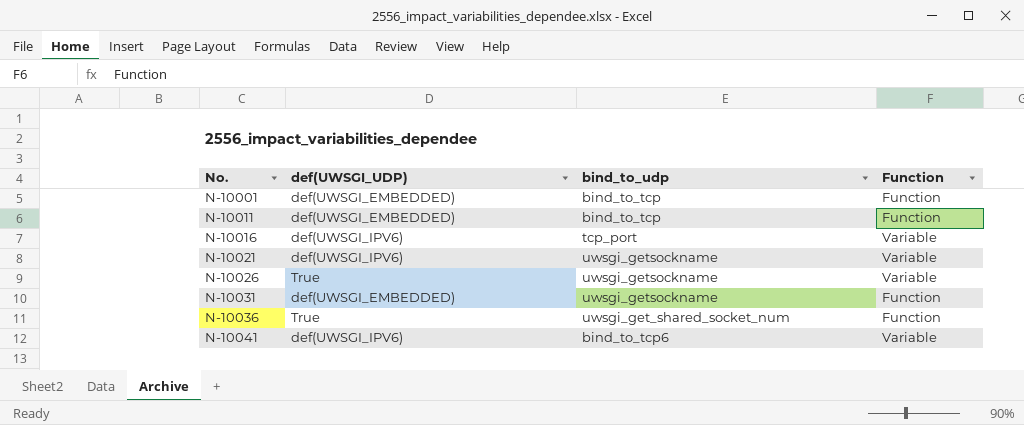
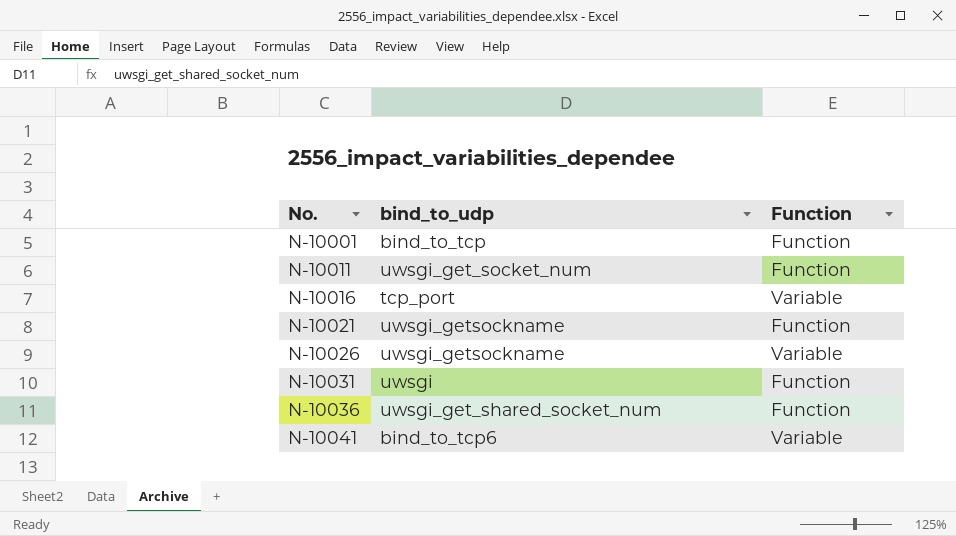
column def(UWSGI_UDP) | position: 2 -> none
N-10011 | bind_to_udp: bind_to_tcp -> uwsgi_get_socket_num
N-10021 | Function: Variable -> Function
N-10031 | bind_to_udp: uwsgi_getsockname -> uwsgi

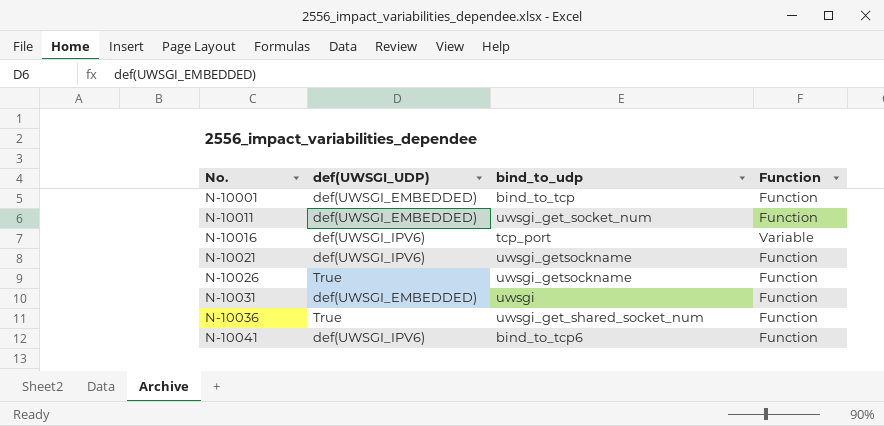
column def(UWSGI_UDP) | position: none -> 2
N-10026 | Function: Variable -> Function
N-10041 | Function: Variable -> Function

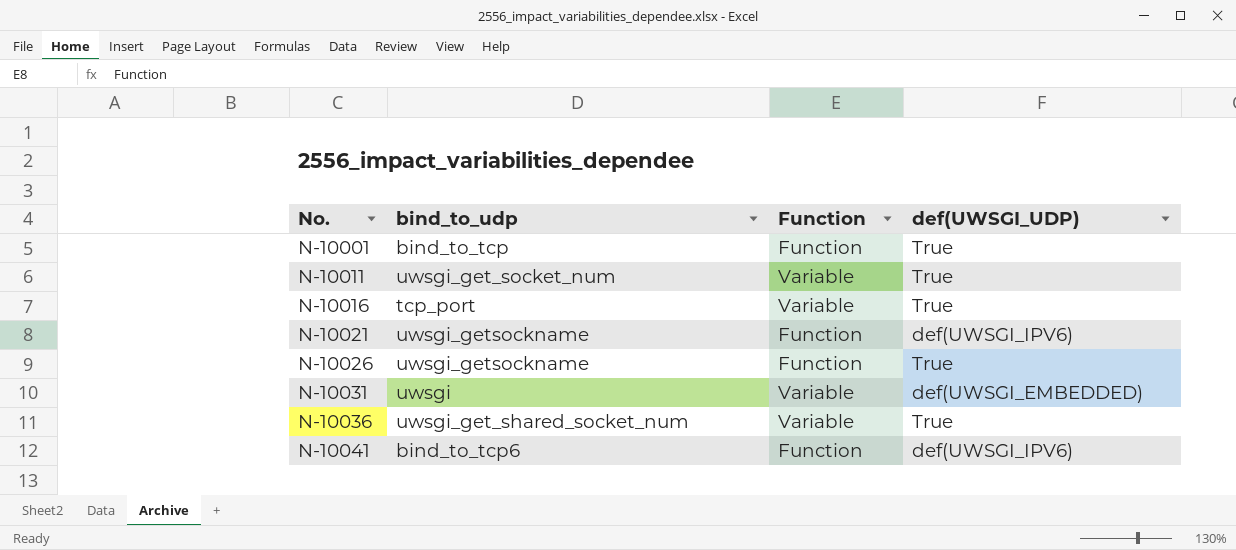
column def(UWSGI_UDP) | position: 2 -> 4
N-10001 | def(UWSGI_UDP): def(UWSGI_EMBEDDED) -> True
N-10011 | Function: Function -> Variable
N-10011 | def(UWSGI_UDP): def(UWSGI_EMBEDDED) -> True
N-10016 | def(UWSGI_UDP): def(UWSGI_IPV6) -> True
N-10031 | Function: Function -> Variable
N-10036 | Function: Function -> Variable

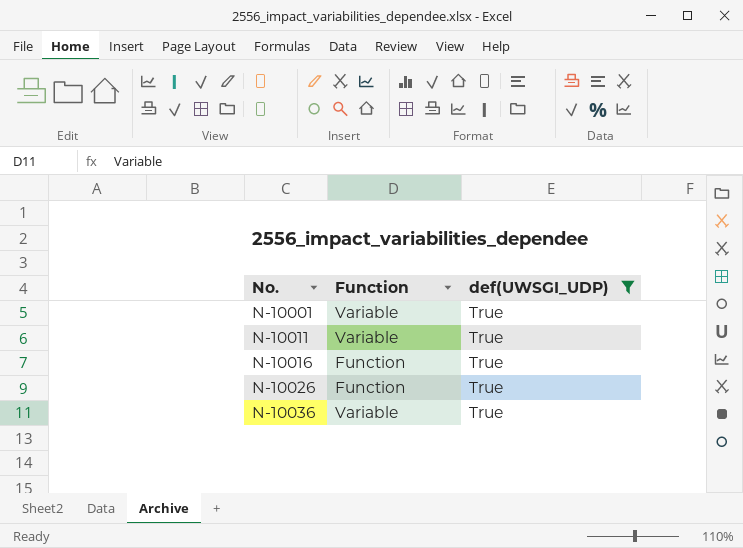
filter: none -> def(UWSGI_UDP) = True
column bind_to_udp | position: 2 -> none
N-10001 | Function: Function -> Variable
N-10016 | Function: Variable -> Function

